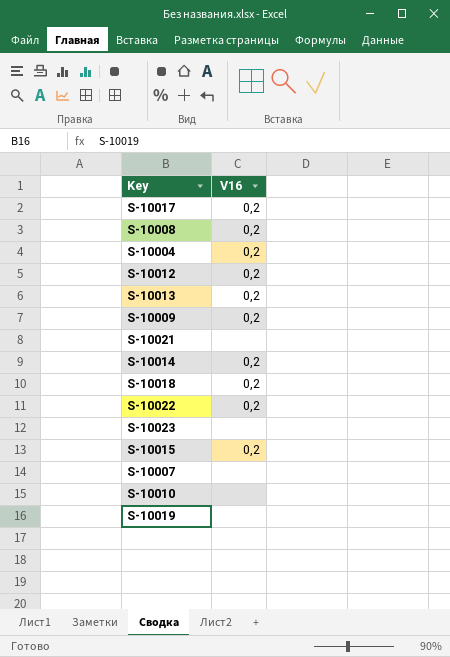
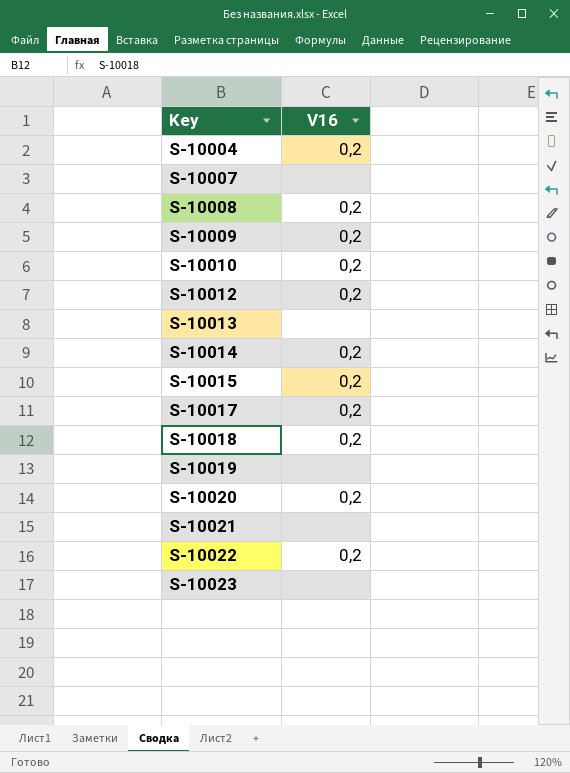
row order: none -> Key ascending
S-10010 | V16: none -> 0,2
S-10013 | V16: 0,2 -> none
row S-10020: none -> 0,2

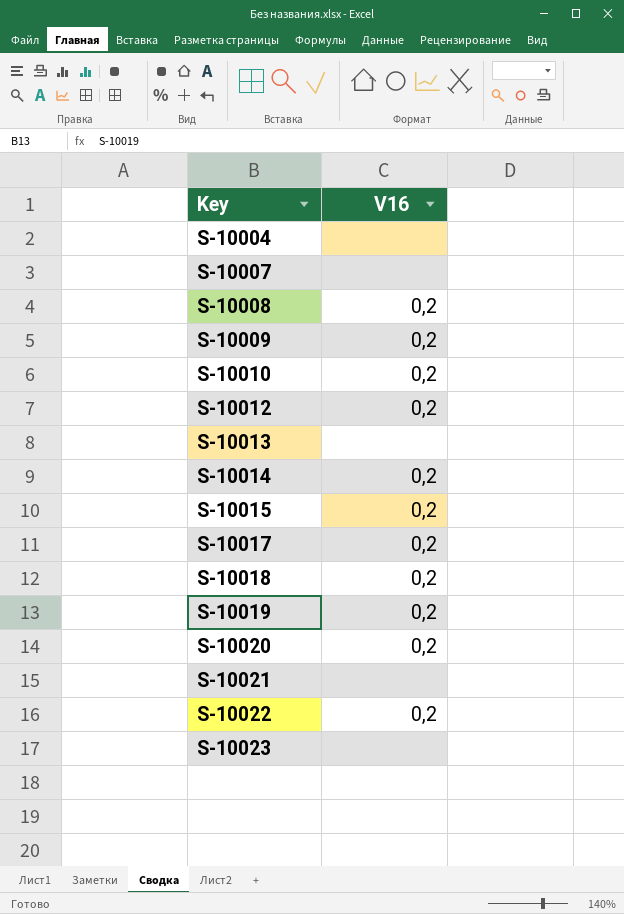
S-10004 | V16: 0,2 -> none
S-10019 | V16: none -> 0,2

